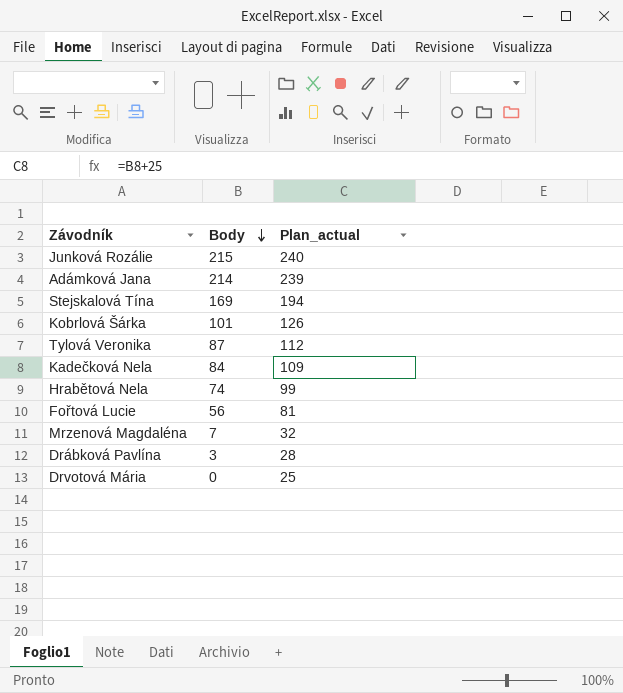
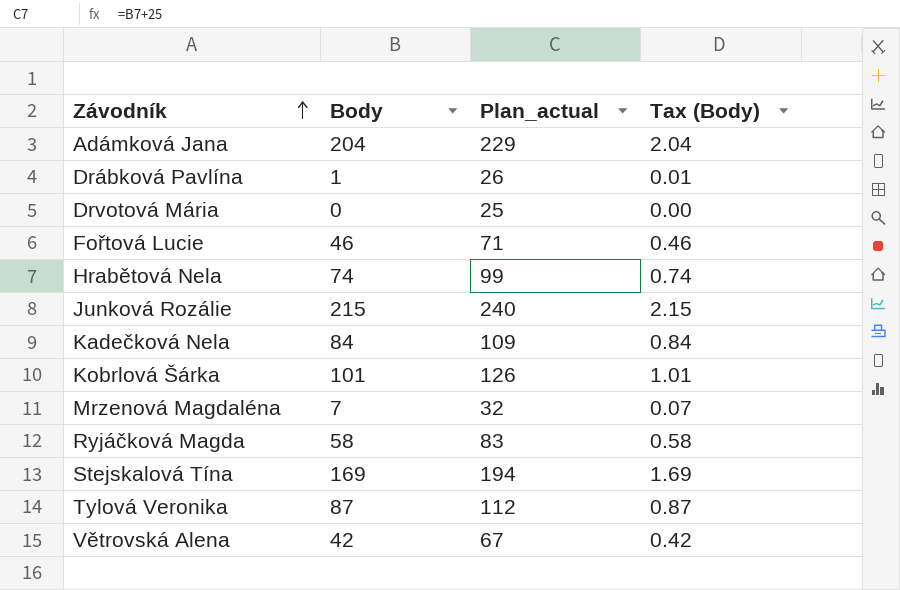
row order: Body descending -> Závodník ascending
column Tax (Body) | formula: none -> [Body] * 0.01
Adámková Jana | Body: 214 -> 204
Adámková Jana | Plan_actual: 239 -> 229
Drábková Pavlína | Body: 3 -> 1
Drábková Pavlína | Plan_actual: 28 -> 26
Fořtová Lucie | Body: 56 -> 46
Fořtová Lucie | Plan_actual: 81 -> 71
row Ryjáčková Magda: none -> 58 | 83 | 0.58
row Větrovská Alena: none -> 42 | 67 | 0.42

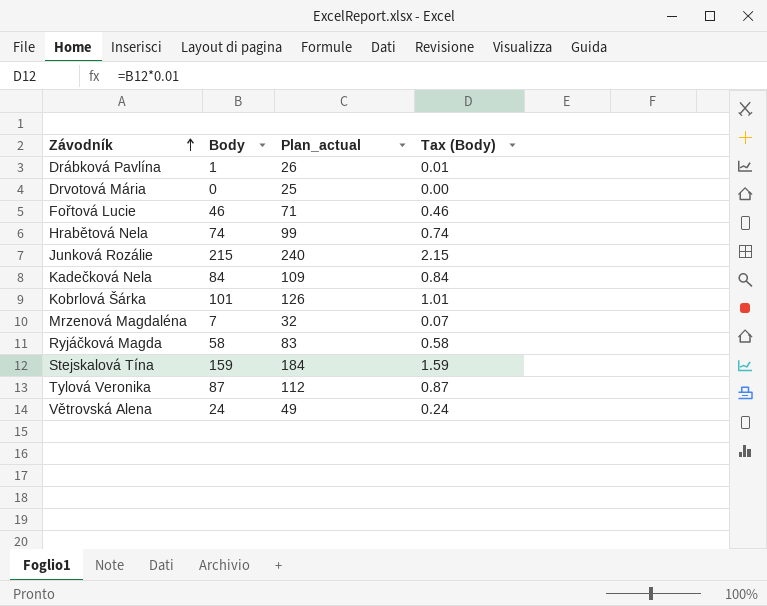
row Adámková Jana: 204 | 229 | 2.04 -> none
Stejskalová Tína | Body: 169 -> 159
Stejskalová Tína | Plan_actual: 194 -> 184
Stejskalová Tína | Tax (Body): 1.69 -> 1.59
Větrovská Alena | Body: 42 -> 24
Větrovská Alena | Plan_actual: 67 -> 49
Větrovská Alena | Tax (Body): 0.42 -> 0.24

